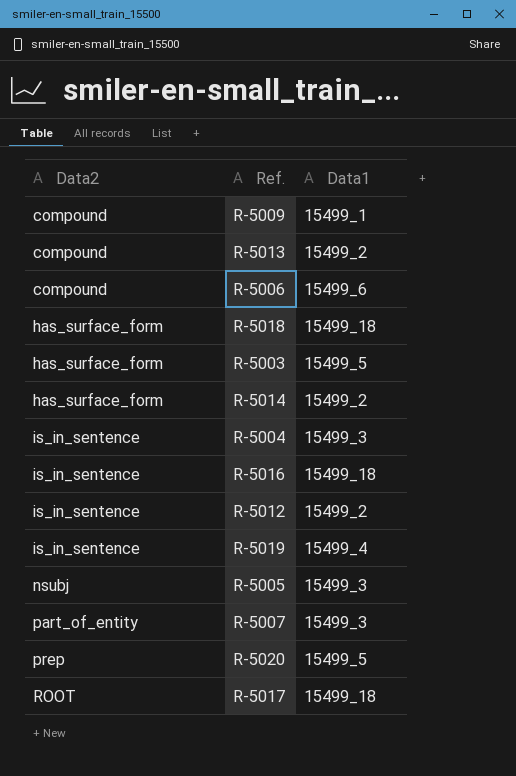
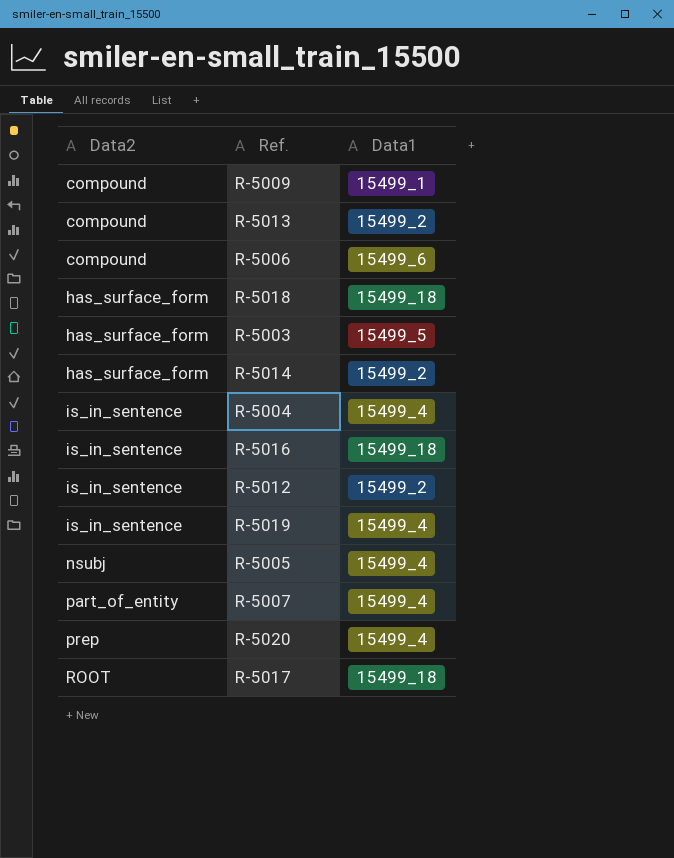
R-5004 | Data1: 15499_3 -> 15499_4
R-5005 | Data1: 15499_3 -> 15499_4
R-5007 | Data1: 15499_3 -> 15499_4
R-5020 | Data1: 15499_5 -> 15499_4

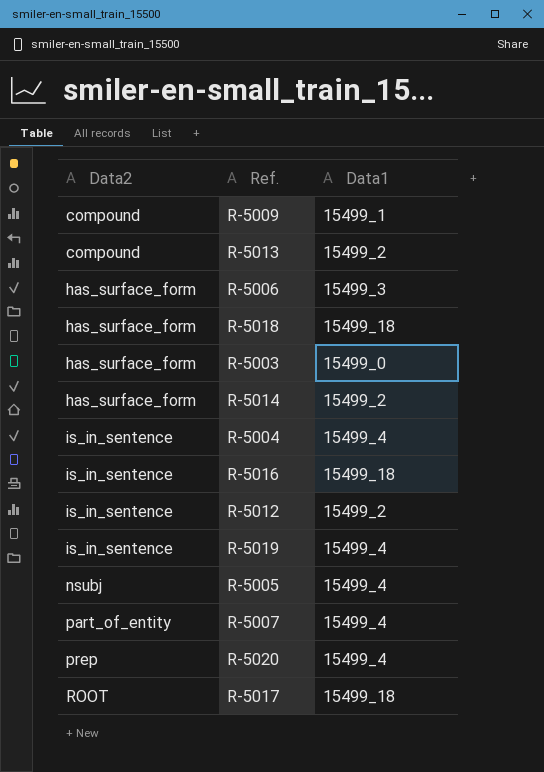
R-5006 | Data2: compound -> has_surface_form
R-5006 | Data1: 15499_6 -> 15499_3
R-5003 | Data1: 15499_5 -> 15499_0

